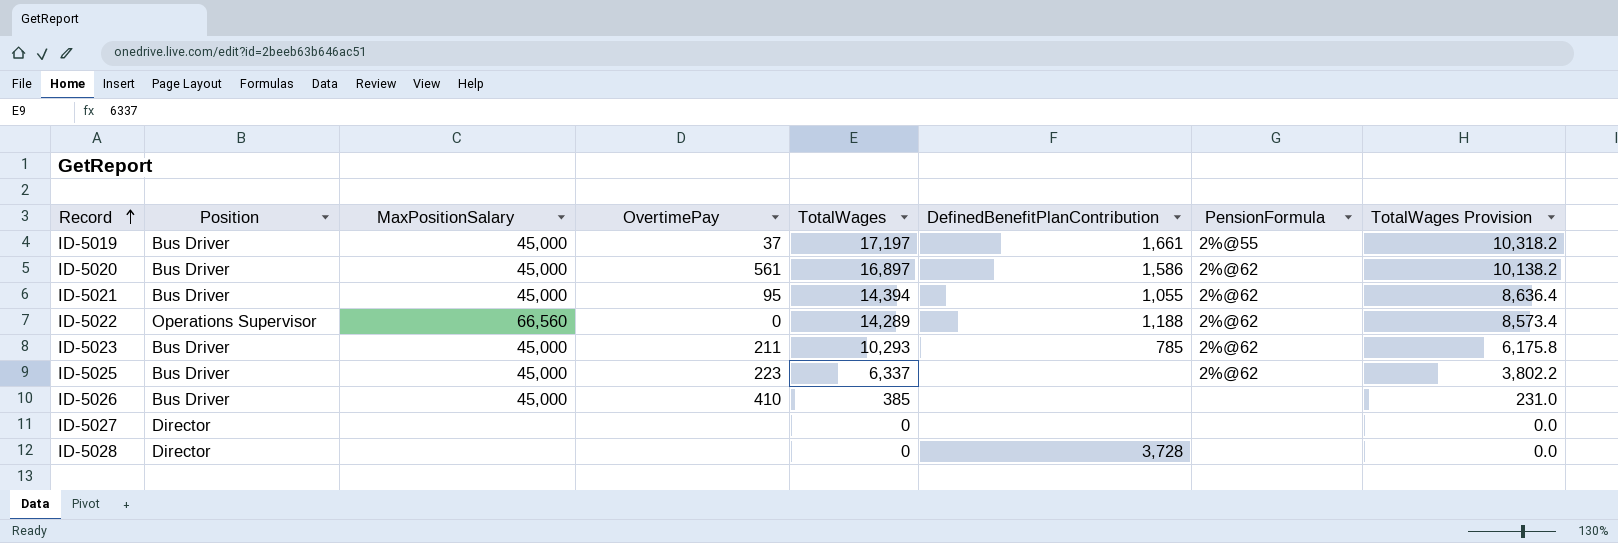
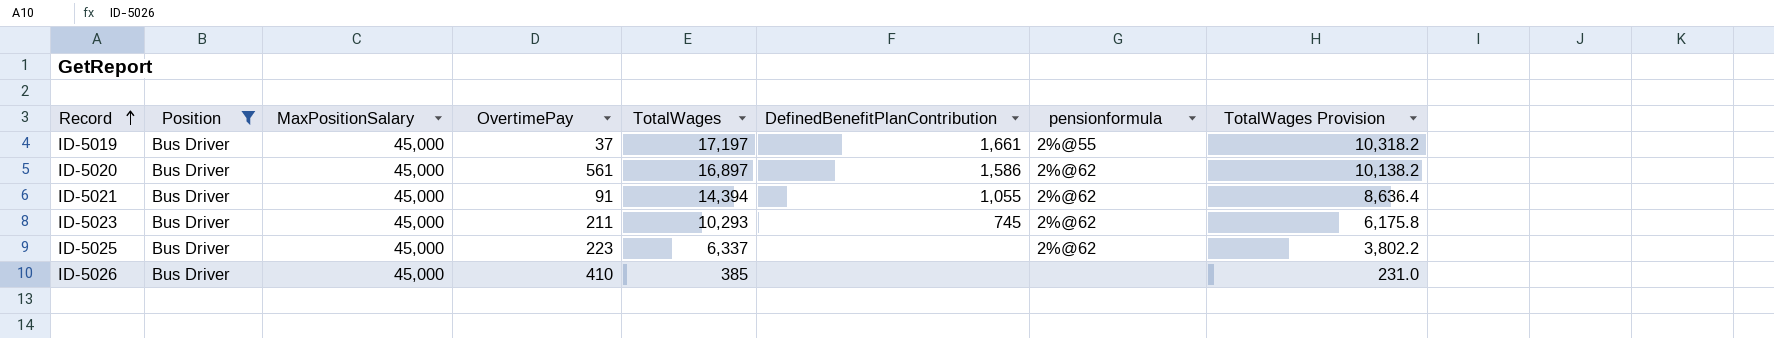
filter: none -> Position = Bus Driver
column name: PensionFormula -> pensionformula
ID-5021 | OvertimePay: 95 -> 91
ID-5023 | DefinedBenefitPlanContribution: 785 -> 745

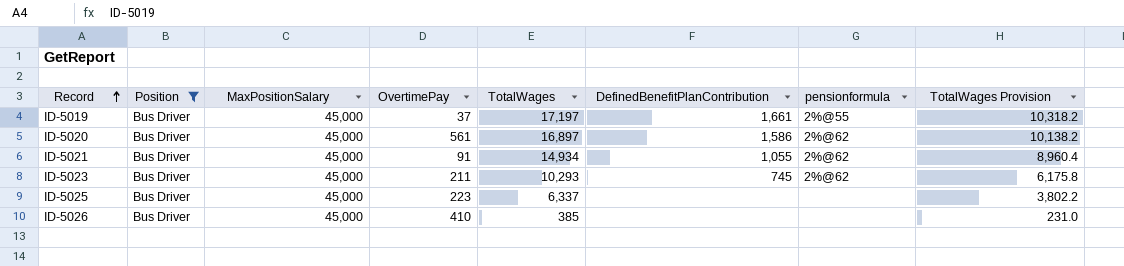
ID-5021 | TotalWages: 14,394 -> 14,934
ID-5021 | TotalWages Provision: 8,636.4 -> 8,960.4
ID-5025 | pensionformula: 2%@62 -> none

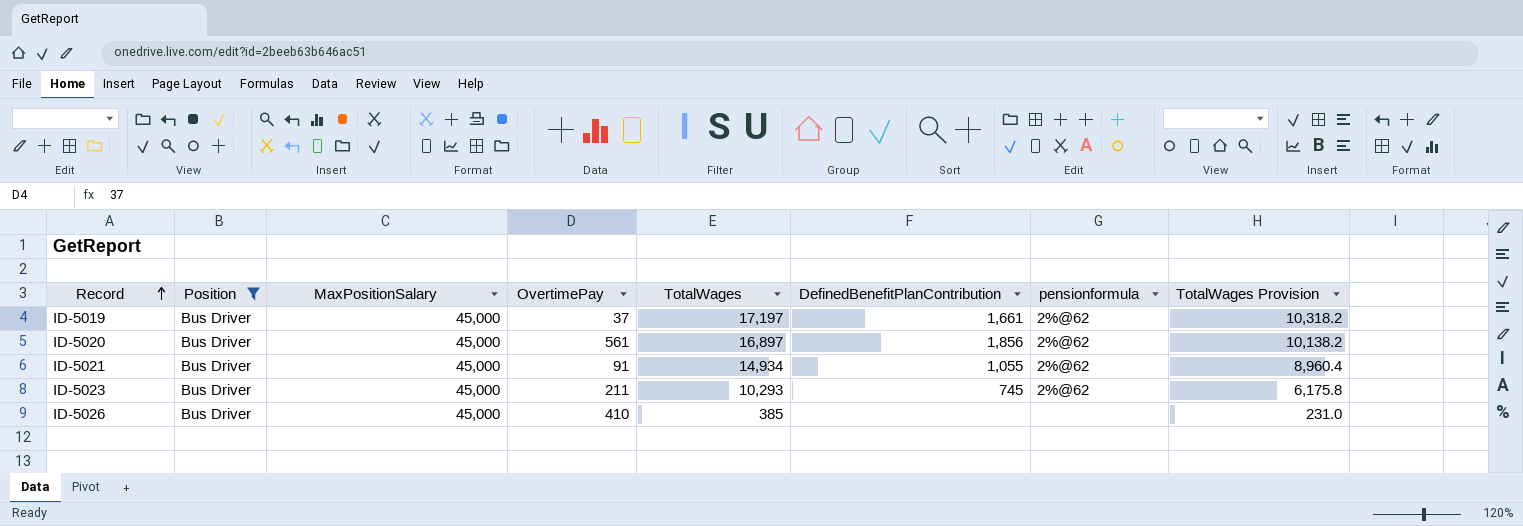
row ID-5025: Bus Driver | 45,000 | 223 | 6,337 | none | none | 3,802.2 -> none
ID-5019 | pensionformula: 2%@55 -> 2%@62
ID-5020 | DefinedBenefitPlanContribution: 1,586 -> 1,856

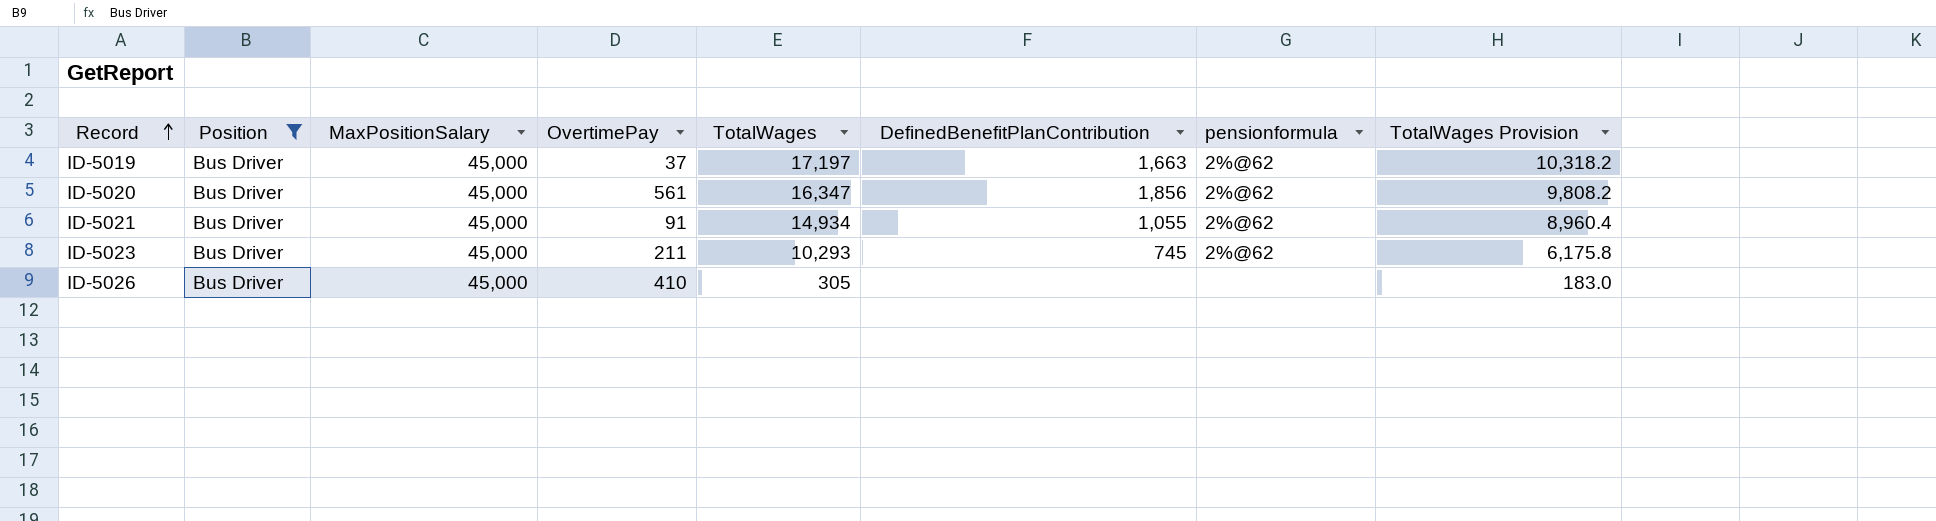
ID-5019 | DefinedBenefitPlanContribution: 1,661 -> 1,663
ID-5020 | TotalWages: 16,897 -> 16,347
ID-5020 | TotalWages Provision: 10,138.2 -> 9,808.2
ID-5026 | TotalWages: 385 -> 305
ID-5026 | TotalWages Provision: 231.0 -> 183.0

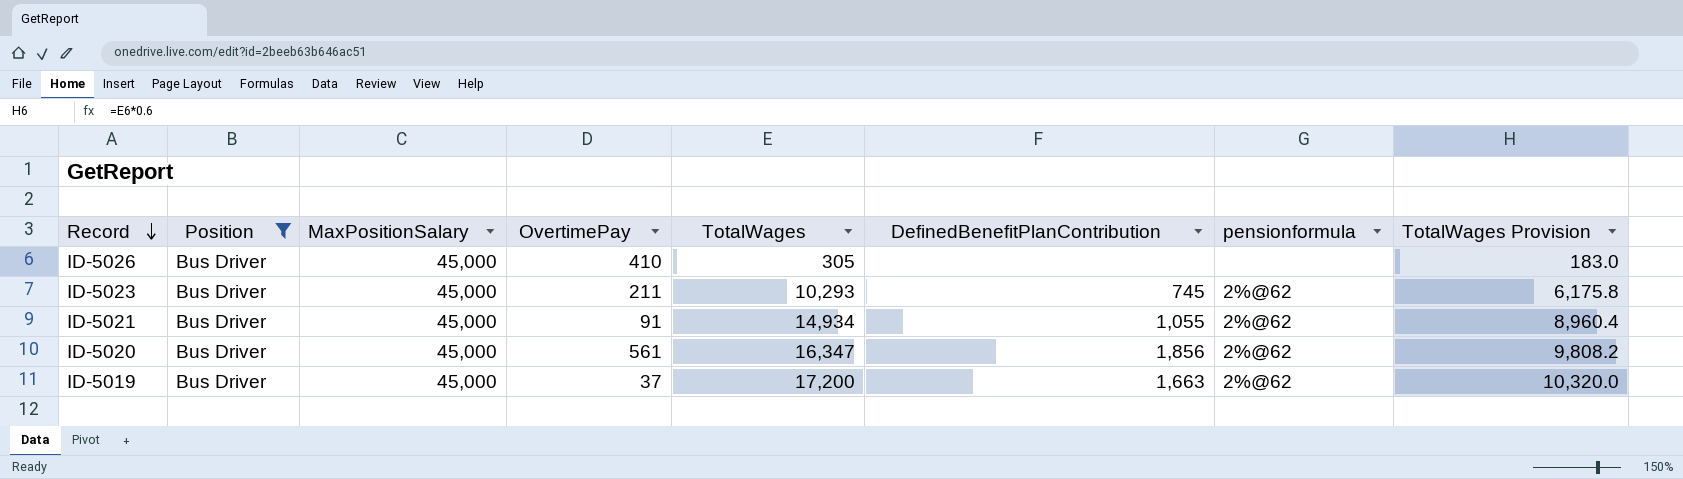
row order: Record ascending -> Record descending
ID-5019 | TotalWages: 17,197 -> 17,200
ID-5019 | TotalWages Provision: 10,318.2 -> 10,320.0

